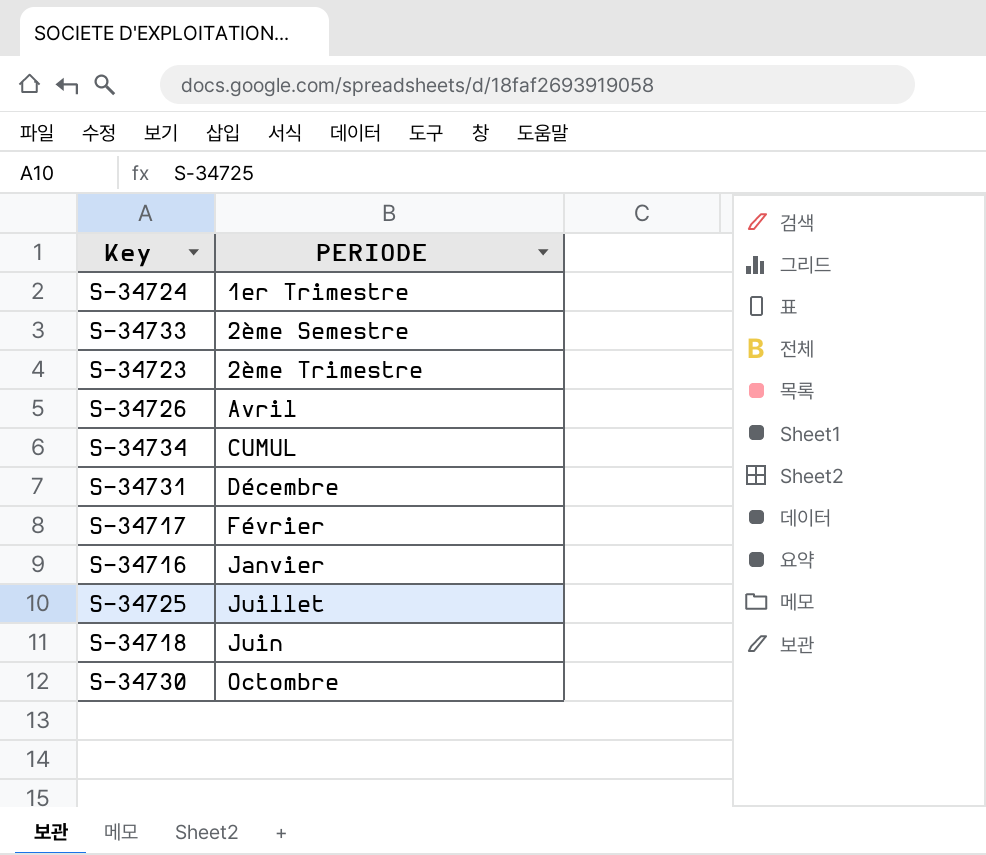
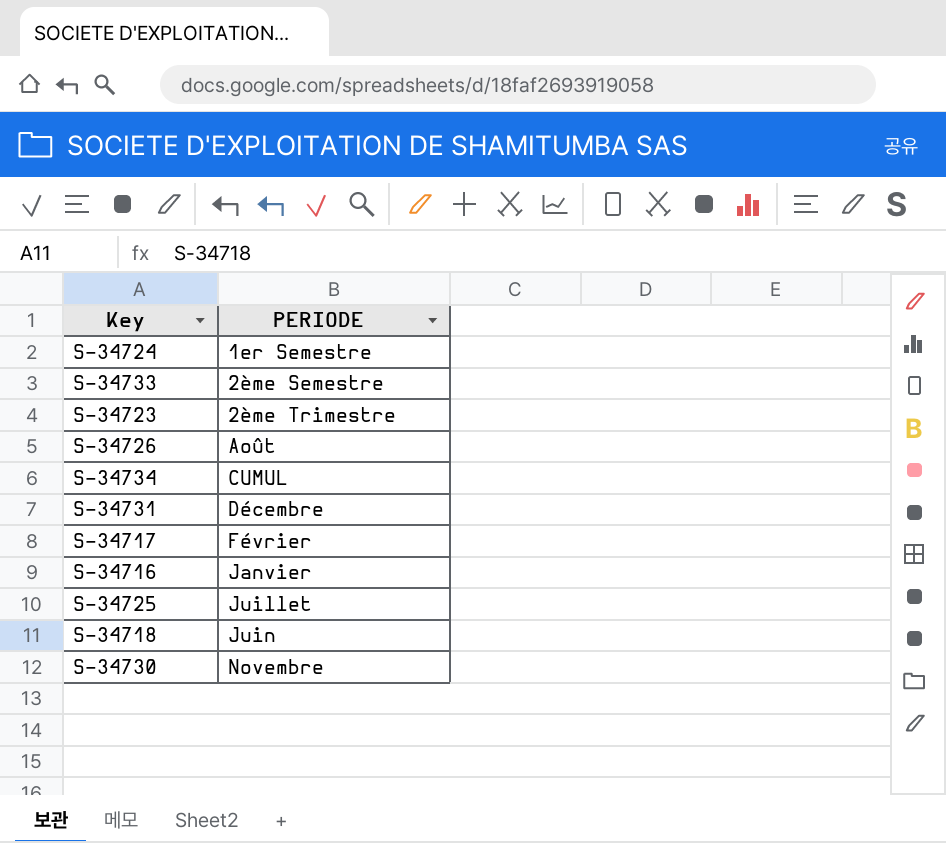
S-34724 | PERIODE: 1er Trimestre -> 1er Semestre
S-34726 | PERIODE: Avril -> Août
S-34730 | PERIODE: Octombre -> Novembre

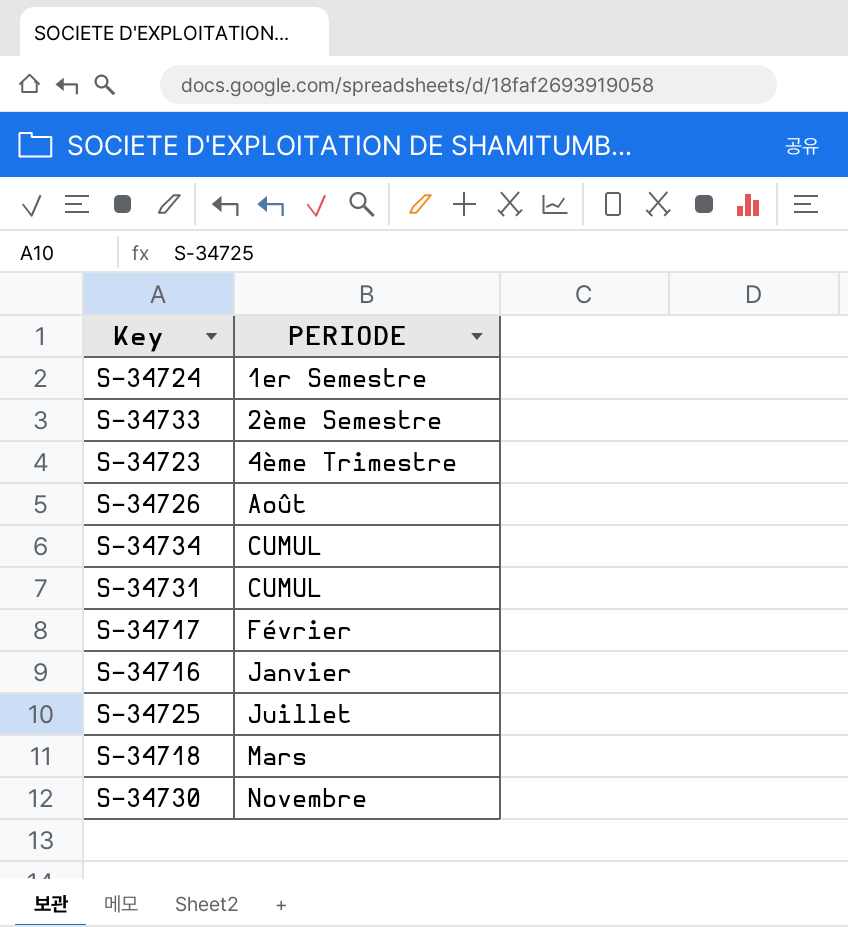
S-34723 | PERIODE: 2ème Trimestre -> 4ème Trimestre
S-34731 | PERIODE: Décembre -> CUMUL
S-34718 | PERIODE: Juin -> Mars

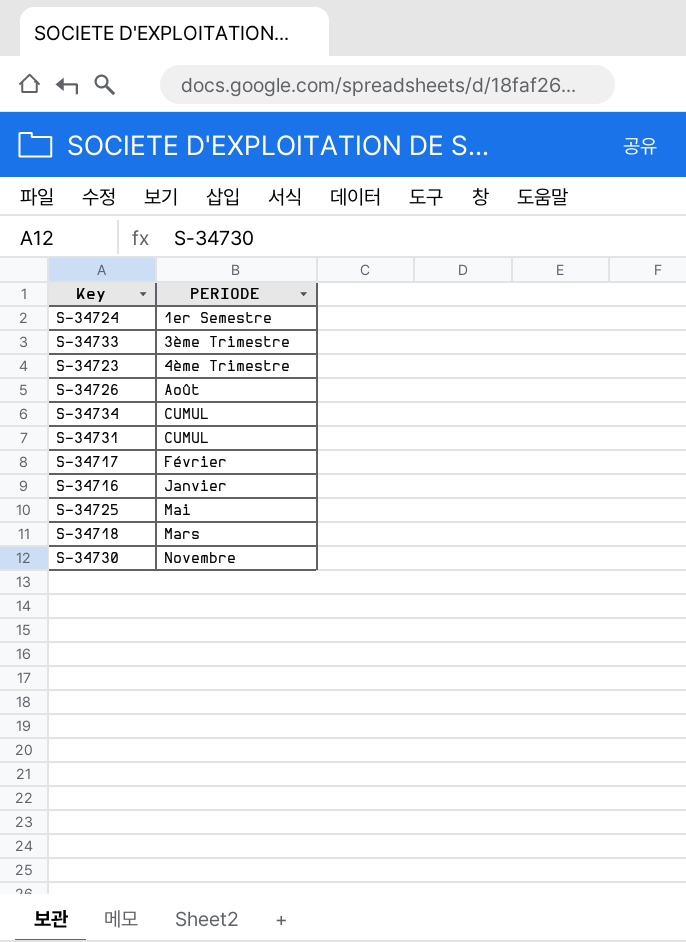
S-34733 | PERIODE: 2ème Semestre -> 3ème Trimestre
S-34725 | PERIODE: Juillet -> Mai

